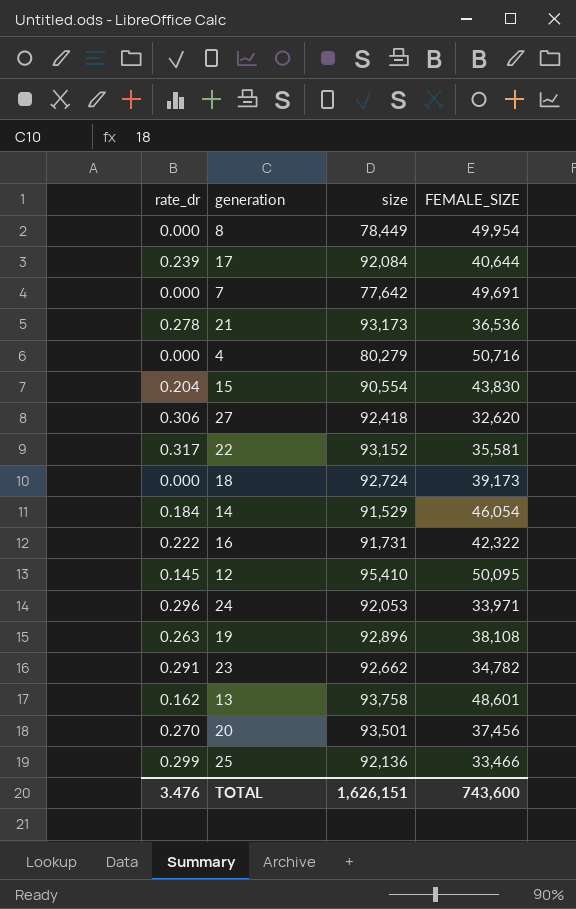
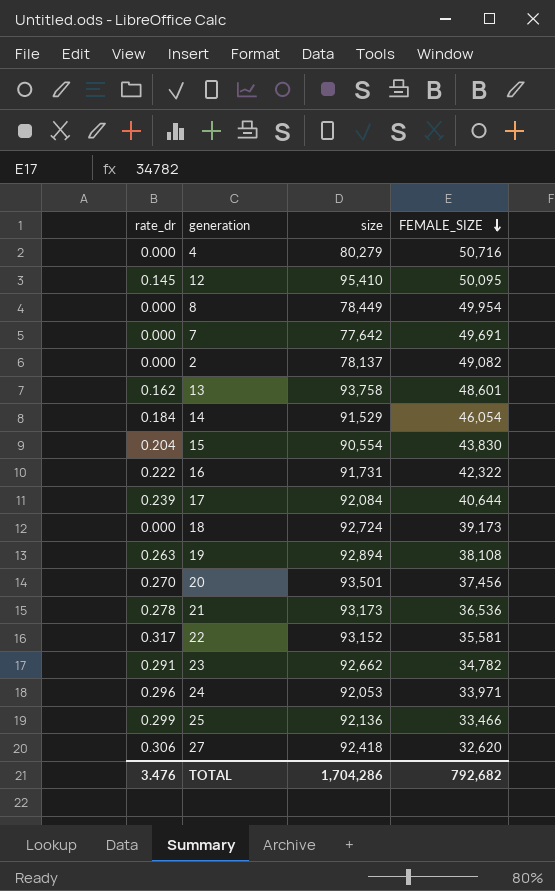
row order: none -> FEMALE_SIZE descending
row 2: none -> 0.000 | 78,137 | 49,082
19 | size: 92,896 -> 92,894
TOTAL | size: 1,626,151 -> 1,704,286
TOTAL | FEMALE_SIZE: 743,600 -> 792,682

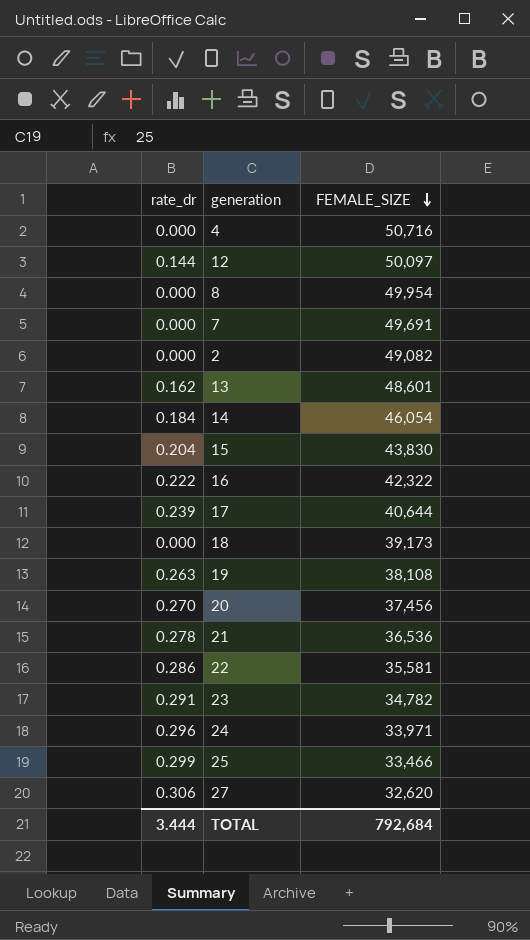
column size | position: 3 -> none
12 | rate_dr: 0.145 -> 0.144
12 | FEMALE_SIZE: 50,095 -> 50,097
22 | rate_dr: 0.317 -> 0.286
TOTAL | rate_dr: 3.476 -> 3.444
TOTAL | FEMALE_SIZE: 792,682 -> 792,684

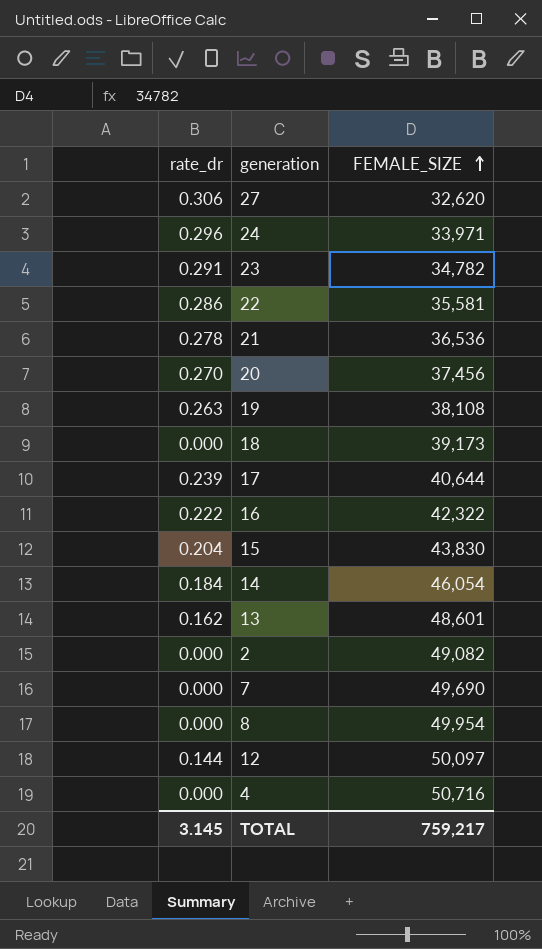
row order: FEMALE_SIZE descending -> FEMALE_SIZE ascending
row 25: 0.299 | 33,466 -> none
7 | FEMALE_SIZE: 49,691 -> 49,690
TOTAL | rate_dr: 3.444 -> 3.145
TOTAL | FEMALE_SIZE: 792,684 -> 759,217

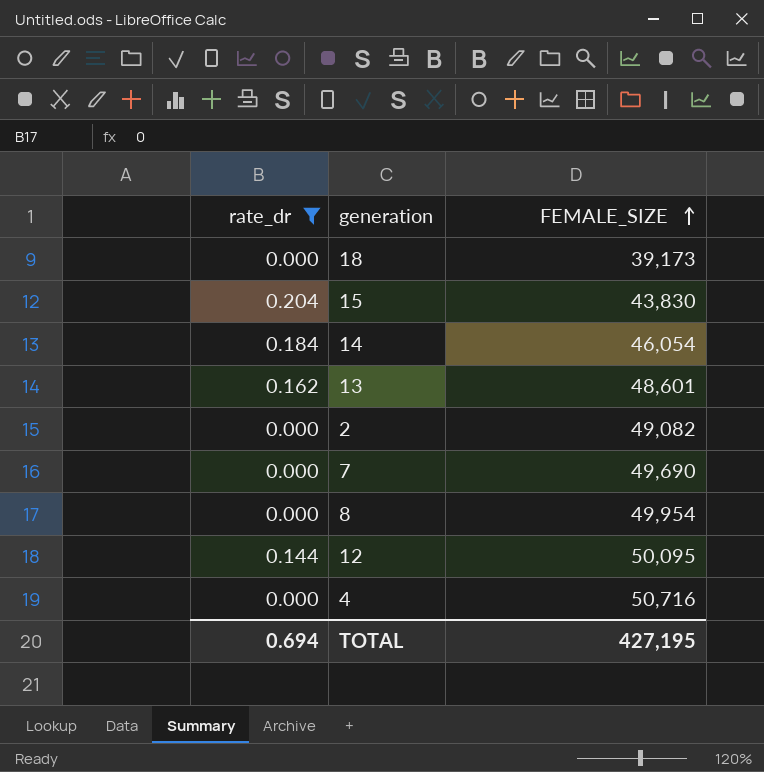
filter: none -> rate_dr <= 0.204
12 | FEMALE_SIZE: 50,097 -> 50,095
TOTAL | rate_dr: 3.145 -> 0.694
TOTAL | FEMALE_SIZE: 759,217 -> 427,195

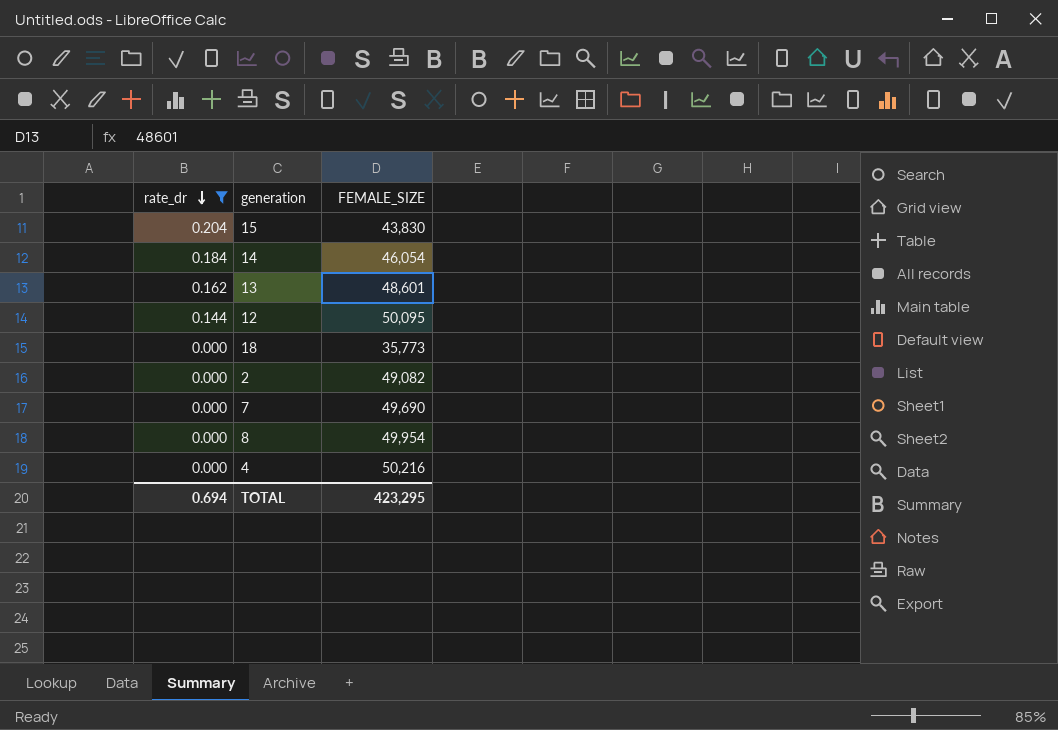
row order: FEMALE_SIZE ascending -> rate_dr descending
18 | FEMALE_SIZE: 39,173 -> 35,773
4 | FEMALE_SIZE: 50,716 -> 50,216
TOTAL | FEMALE_SIZE: 427,195 -> 423,295

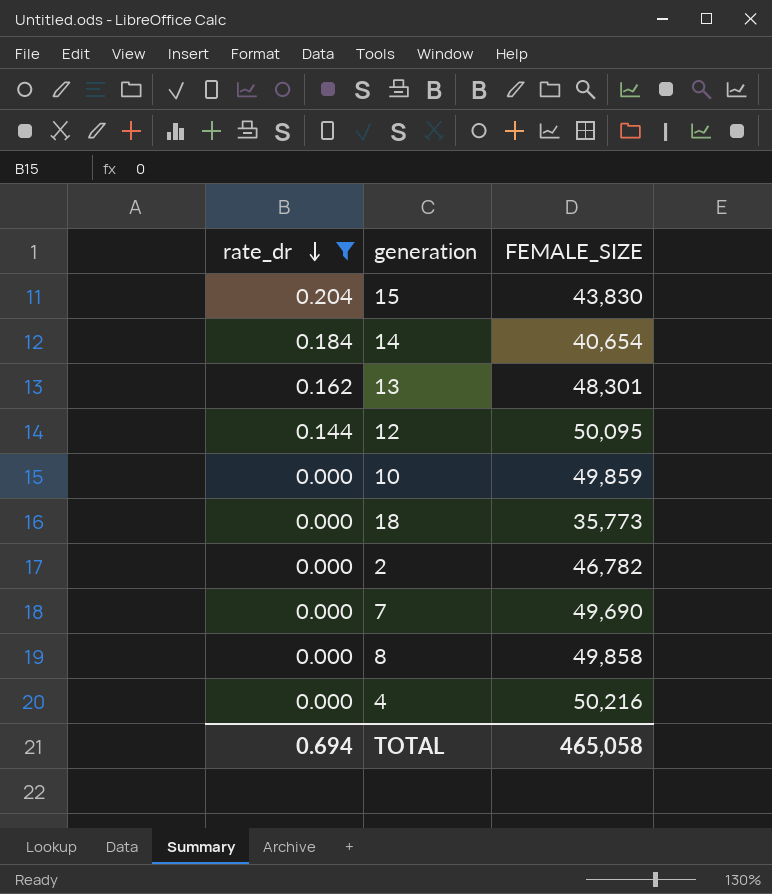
14 | FEMALE_SIZE: 46,054 -> 40,654
13 | FEMALE_SIZE: 48,601 -> 48,301
row 10: none -> 0.000 | 49,859
2 | FEMALE_SIZE: 49,082 -> 46,782
8 | FEMALE_SIZE: 49,954 -> 49,858
TOTAL | FEMALE_SIZE: 423,295 -> 465,058

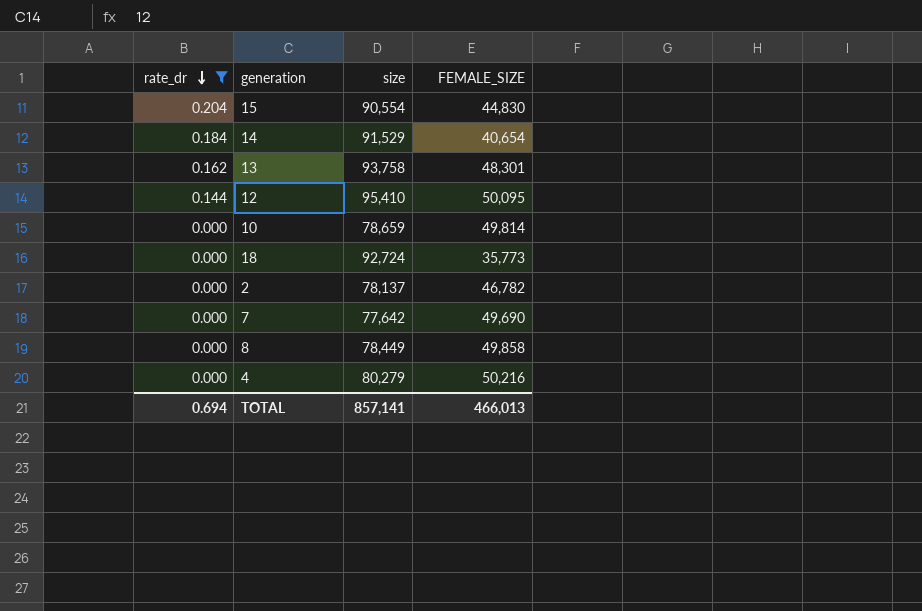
column size | position: none -> 3
15 | FEMALE_SIZE: 43,830 -> 44,830
10 | FEMALE_SIZE: 49,859 -> 49,814
TOTAL | FEMALE_SIZE: 465,058 -> 466,013

